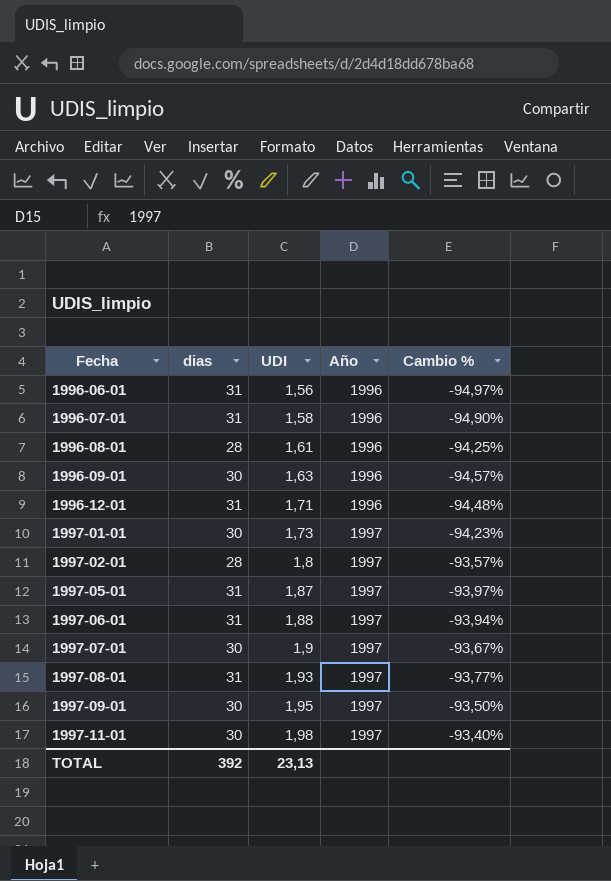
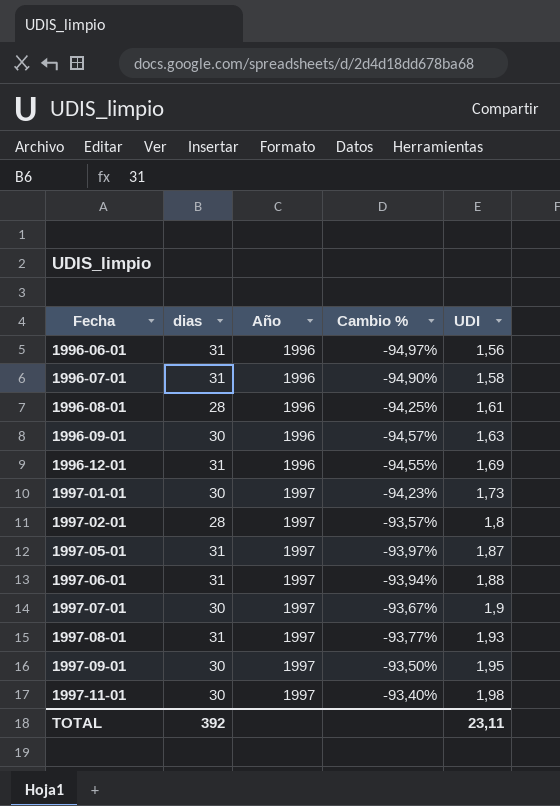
column UDI | position: 3 -> 5
1996-12-01 | Cambio %: -94,48% -> -94,55%
1996-12-01 | UDI: 1,71 -> 1,69
TOTAL | UDI: 23,13 -> 23,11

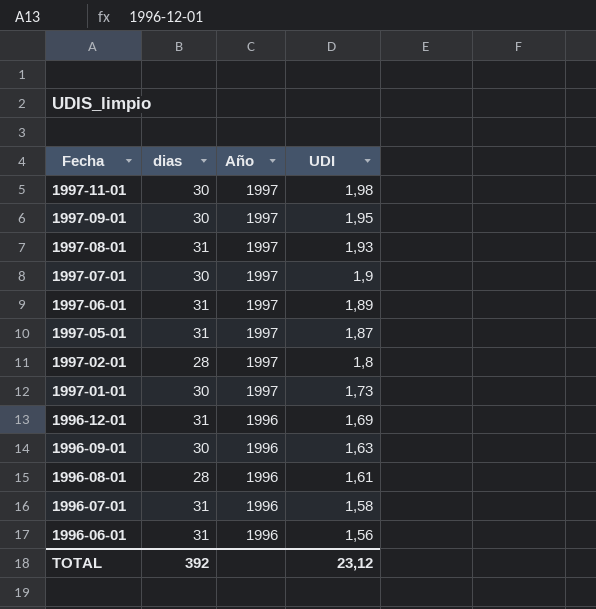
row order: Fecha ascending -> Fecha descending
column Cambio % | formula: ([UDI] - [dias]) / [dias] -> none
1997-06-01 | UDI: 1,88 -> 1,89
TOTAL | UDI: 23,11 -> 23,12

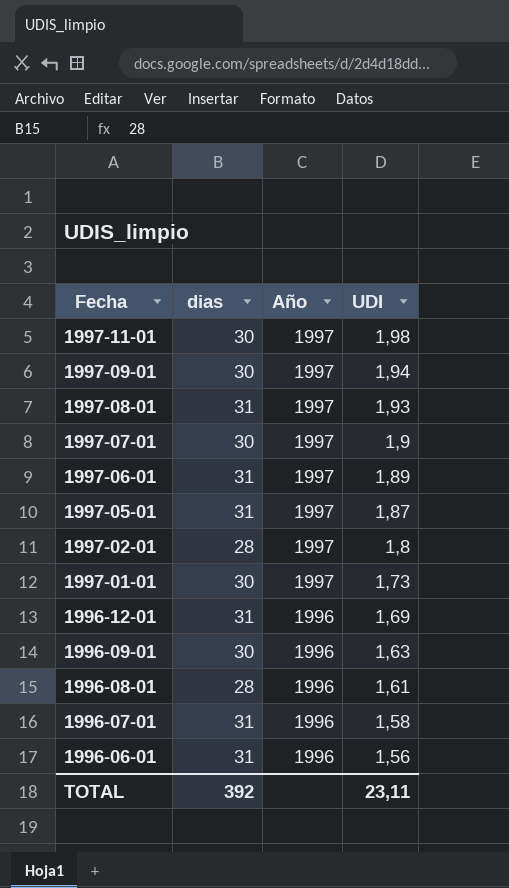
1997-09-01 | UDI: 1,95 -> 1,94
TOTAL | UDI: 23,12 -> 23,11

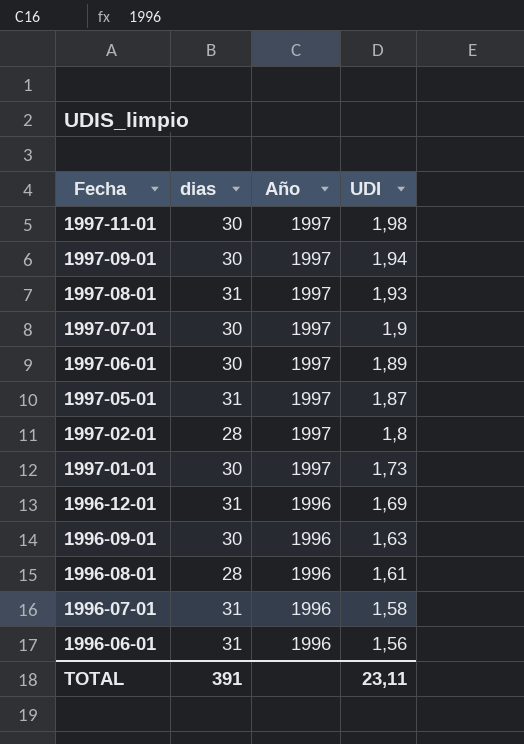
1997-06-01 | dias: 31 -> 30
TOTAL | dias: 392 -> 391

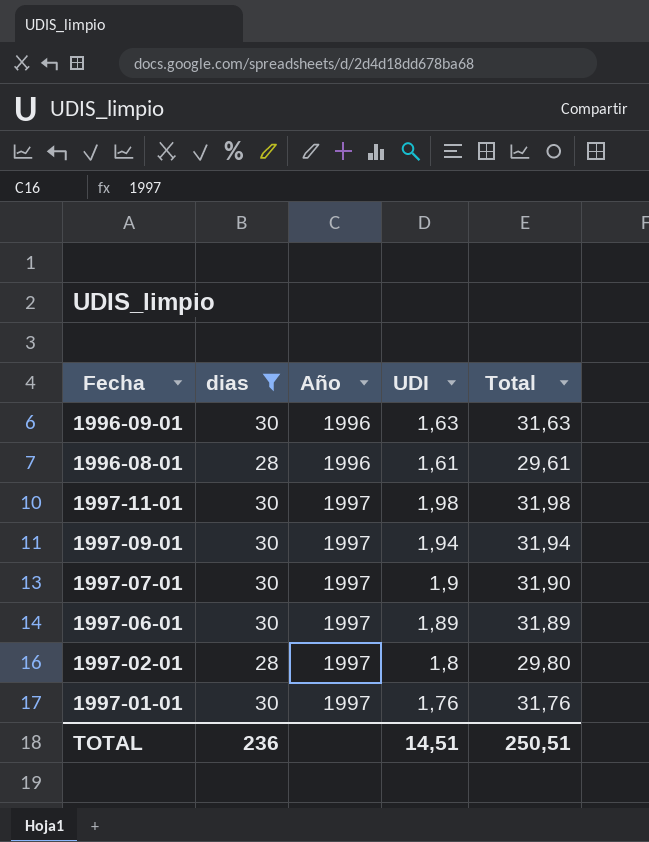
filter: none -> dias != 31
row order: Fecha descending -> Año ascending
column Total | formula: none -> [dias] + [UDI]
1997-01-01 | UDI: 1,73 -> 1,76
TOTAL | dias: 391 -> 236
TOTAL | UDI: 23,11 -> 14,51

